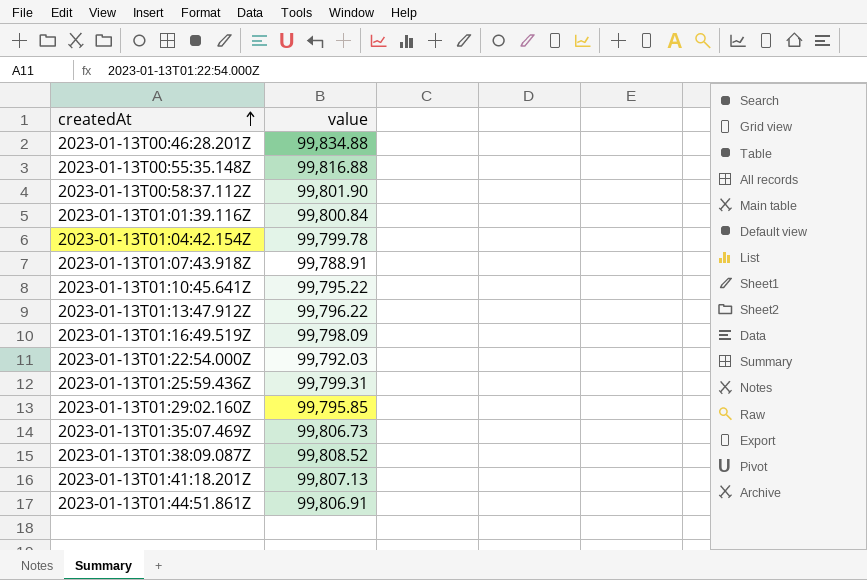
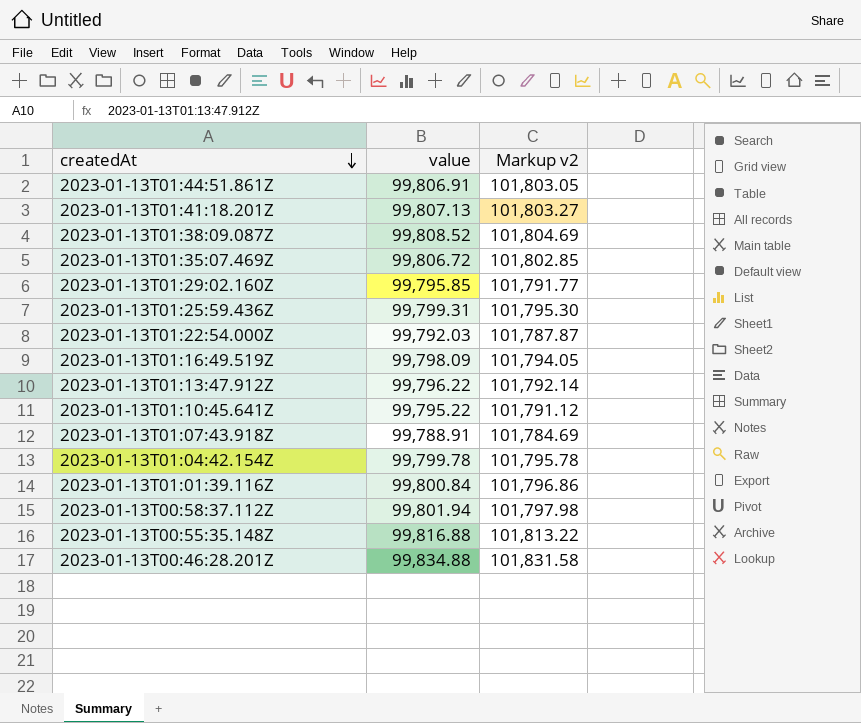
row order: createdAt ascending -> createdAt descending
column Markup v2 | formula: none -> [value] * 1.02
2023-01-13T01:35:07.469Z | value: 99,806.73 -> 99,806.72
2023-01-13T00:58:37.112Z | value: 99,801.90 -> 99,801.94

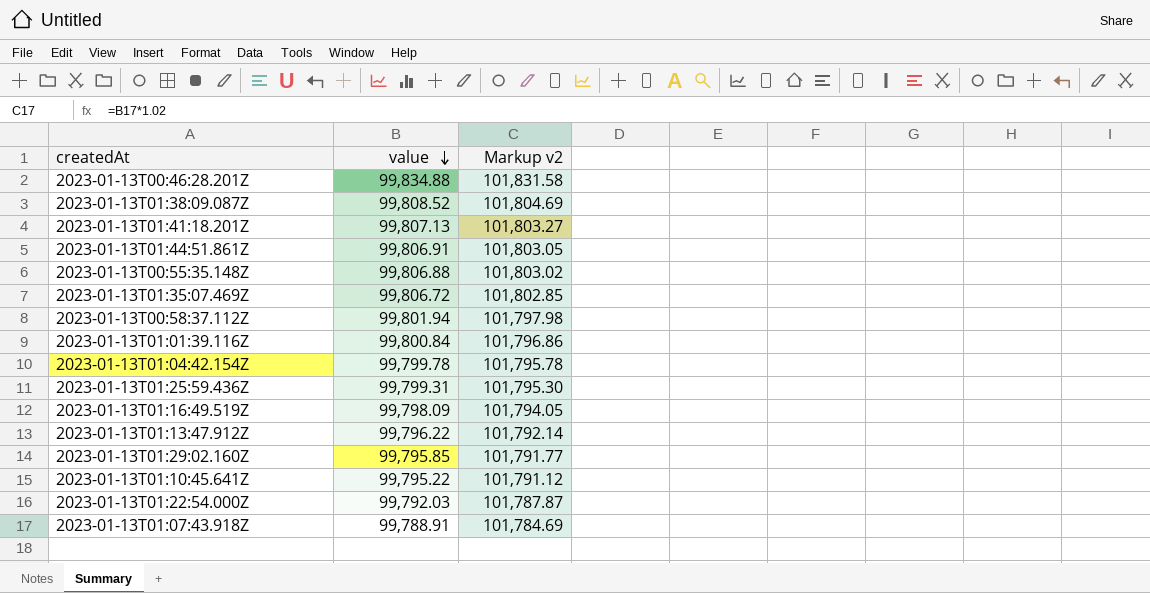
row order: createdAt descending -> value descending
2023-01-13T00:55:35.148Z | value: 99,816.88 -> 99,806.88
2023-01-13T00:55:35.148Z | Markup v2: 101,813.22 -> 101,803.02

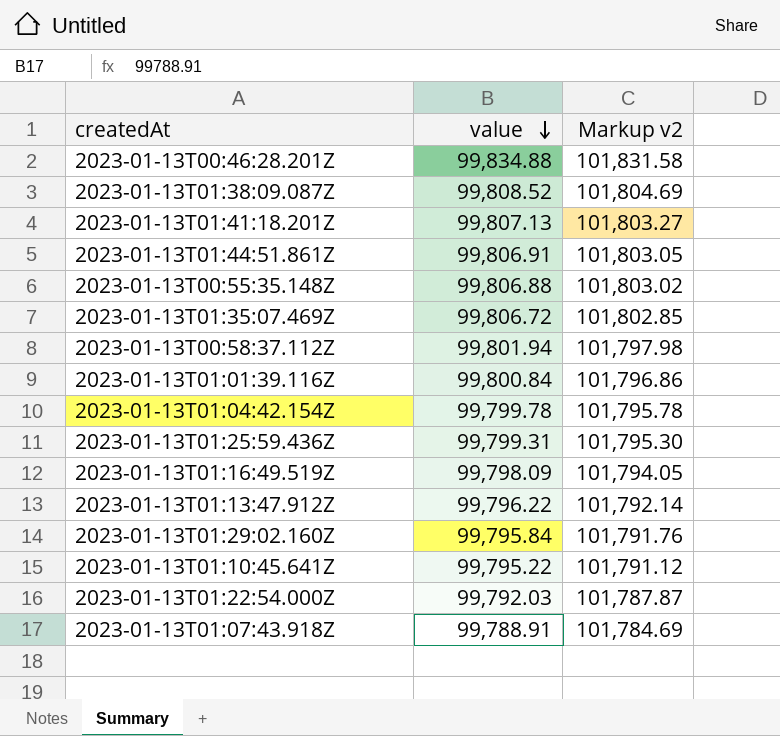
2023-01-13T01:29:02.160Z | value: 99,795.85 -> 99,795.84
2023-01-13T01:29:02.160Z | Markup v2: 101,791.77 -> 101,791.76

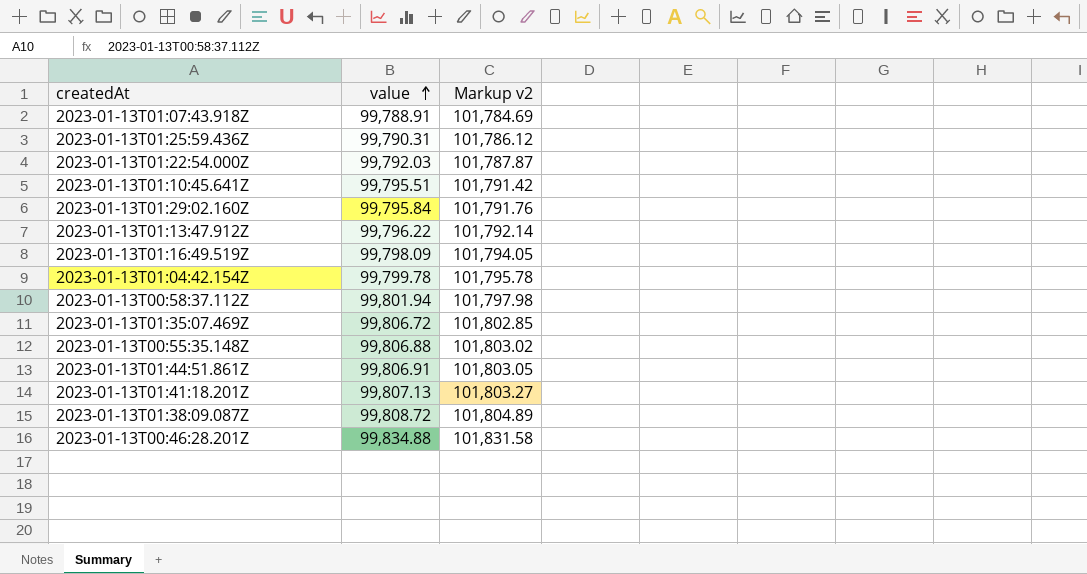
row order: value descending -> value ascending
row 2023-01-13T01:01:39.116Z: 99,800.84 | 101,796.86 -> none
2023-01-13T01:25:59.436Z | value: 99,799.31 -> 99,790.31
2023-01-13T01:25:59.436Z | Markup v2: 101,795.30 -> 101,786.12
2023-01-13T01:10:45.641Z | value: 99,795.22 -> 99,795.51
2023-01-13T01:10:45.641Z | Markup v2: 101,791.12 -> 101,791.42
2023-01-13T01:38:09.087Z | value: 99,808.52 -> 99,808.72
2023-01-13T01:38:09.087Z | Markup v2: 101,804.69 -> 101,804.89

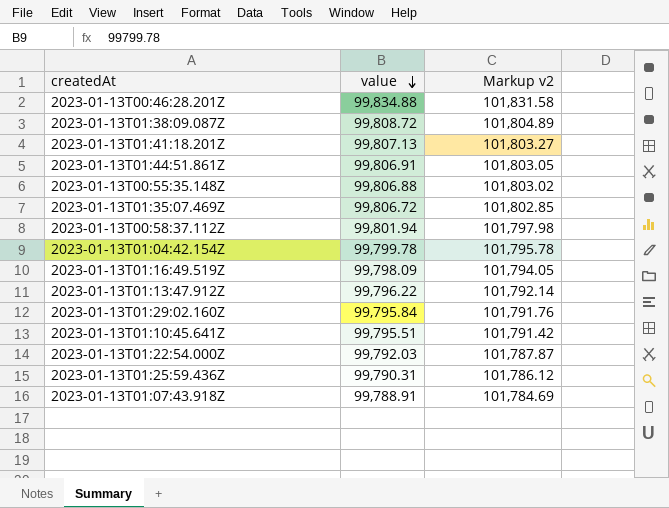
row order: value ascending -> value descending

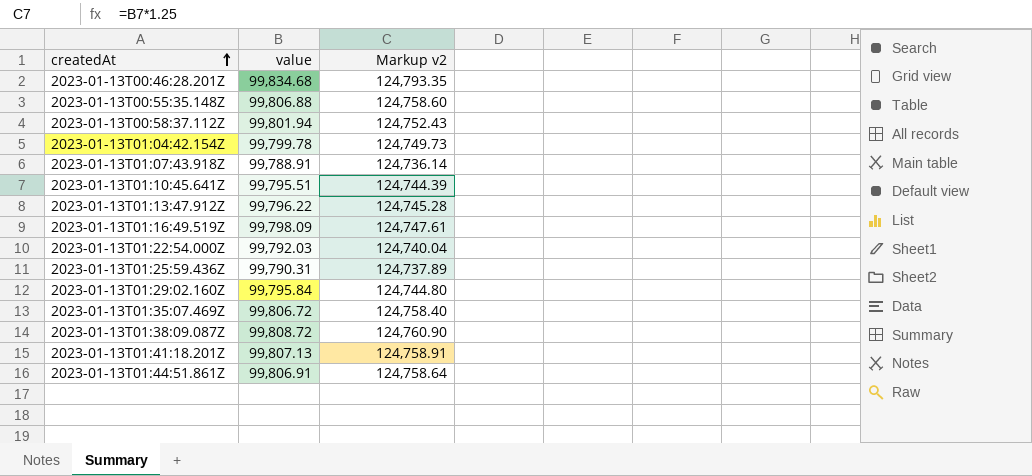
row order: value descending -> createdAt ascending
column Markup v2 | formula: [value] * 1.02 -> [value] * 1.25
2023-01-13T00:46:28.201Z | value: 99,834.88 -> 99,834.68

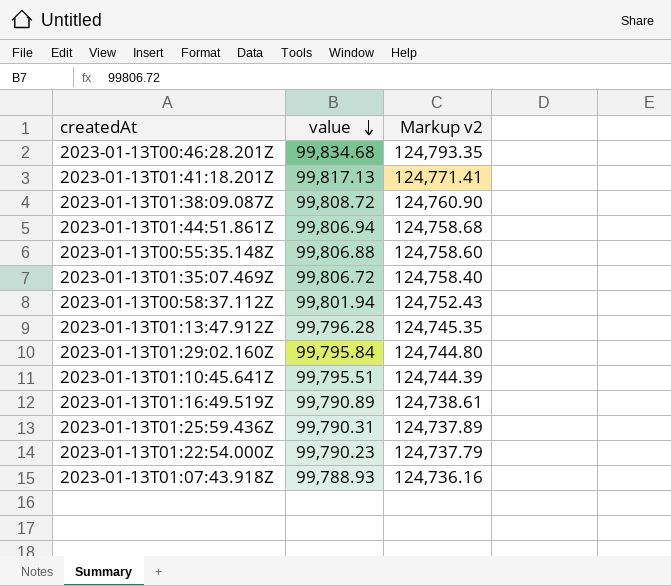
row order: createdAt ascending -> value descending
row 2023-01-13T01:04:42.154Z: 99,799.78 | 124,749.73 -> none
2023-01-13T01:41:18.201Z | value: 99,807.13 -> 99,817.13
2023-01-13T01:41:18.201Z | Markup v2: 124,758.91 -> 124,771.41
2023-01-13T01:44:51.861Z | value: 99,806.91 -> 99,806.94
2023-01-13T01:44:51.861Z | Markup v2: 124,758.64 -> 124,758.68
2023-01-13T01:13:47.912Z | value: 99,796.22 -> 99,796.28
2023-01-13T01:13:47.912Z | Markup v2: 124,745.28 -> 124,745.35
2023-01-13T01:16:49.519Z | value: 99,798.09 -> 99,790.89
2023-01-13T01:16:49.519Z | Markup v2: 124,747.61 -> 124,738.61
2023-01-13T01:22:54.000Z | value: 99,792.03 -> 99,790.23
2023-01-13T01:22:54.000Z | Markup v2: 124,740.04 -> 124,737.79
2023-01-13T01:07:43.918Z | value: 99,788.91 -> 99,788.93
2023-01-13T01:07:43.918Z | Markup v2: 124,736.14 -> 124,736.16

